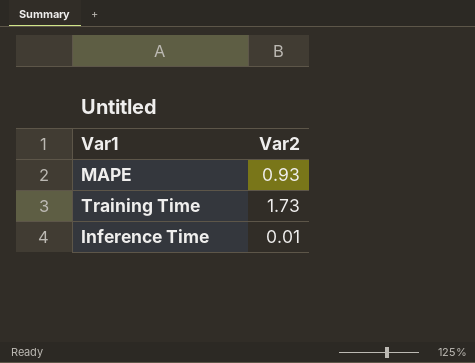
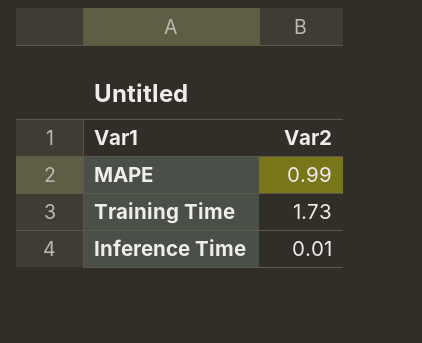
MAPE | Var2: 0.93 -> 0.99

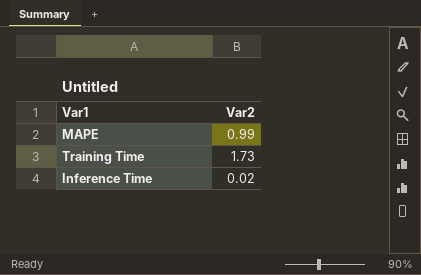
Inference Time | Var2: 0.01 -> 0.02

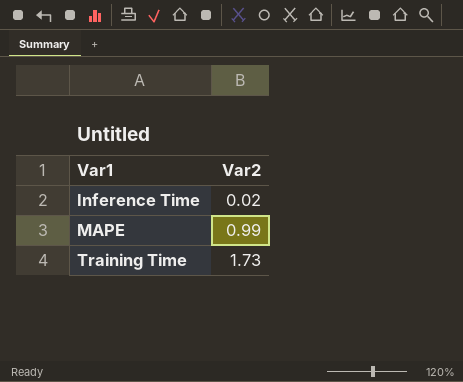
row order: none -> Var1 ascending

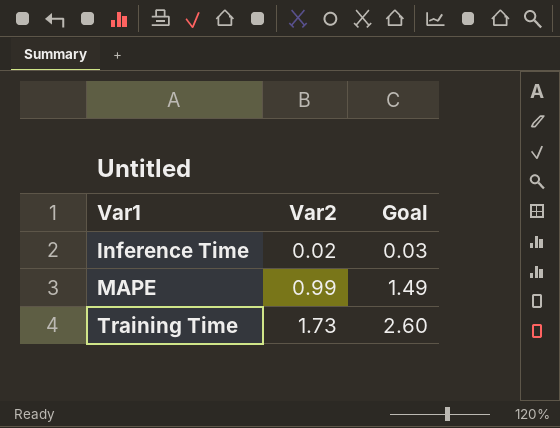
column Goal | formula: none -> [Var2] * 1.5

